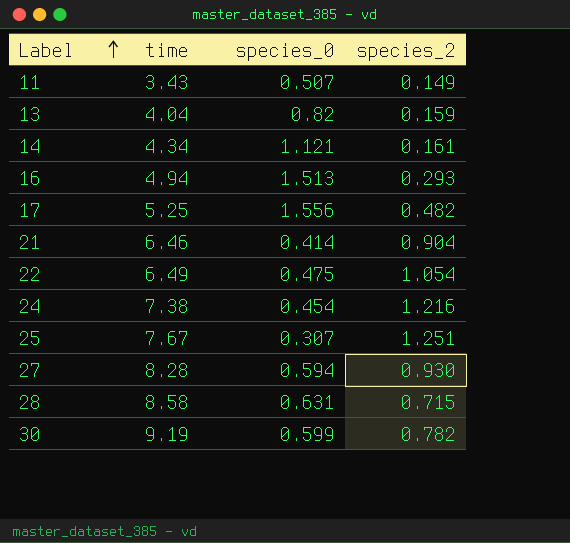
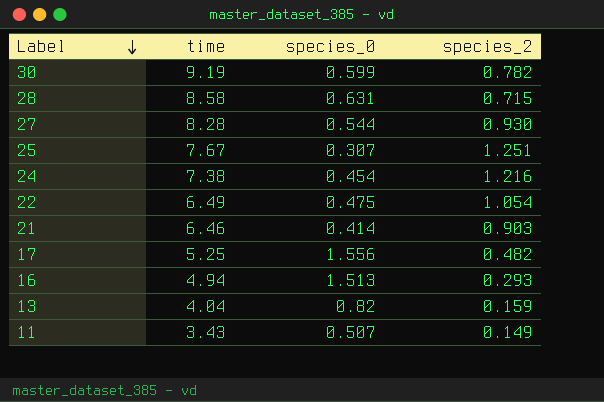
row order: Label ascending -> Label descending
row 14: 4.34 | 1.121 | 0.161 -> none
27 | species_0: 0.594 -> 0.544
21 | species_2: 0.904 -> 0.903

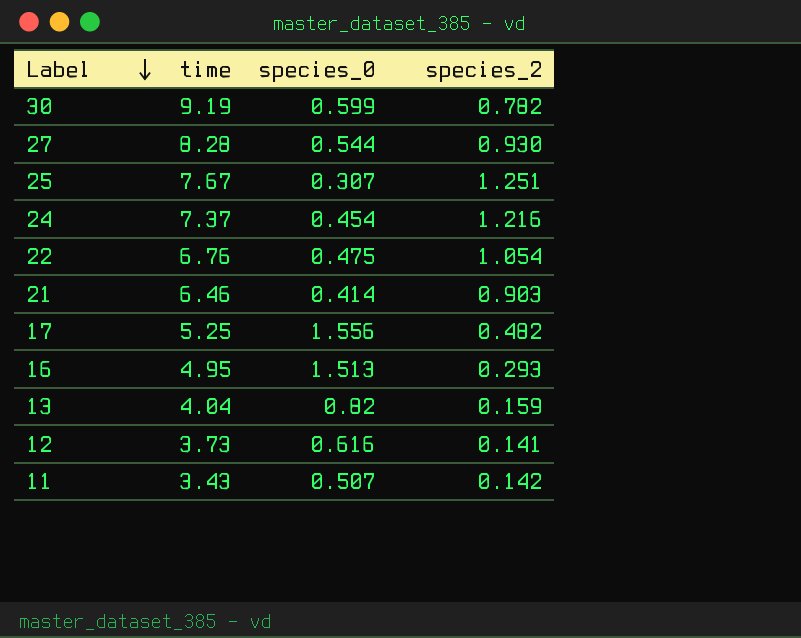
row 28: 8.58 | 0.631 | 0.715 -> none
24 | time: 7.38 -> 7.37
22 | time: 6.49 -> 6.76
16 | time: 4.94 -> 4.95
row 12: none -> 3.73 | 0.616 | 0.141
11 | species_2: 0.149 -> 0.142

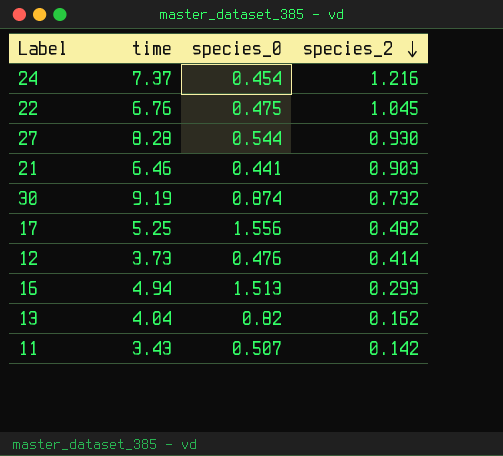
row order: Label descending -> species_2 descending
row 25: 7.67 | 0.307 | 1.251 -> none
22 | species_2: 1.054 -> 1.045
21 | species_0: 0.414 -> 0.441
30 | species_0: 0.599 -> 0.874
30 | species_2: 0.782 -> 0.732
12 | species_0: 0.616 -> 0.476
12 | species_2: 0.141 -> 0.414
16 | time: 4.95 -> 4.94
13 | species_2: 0.159 -> 0.162

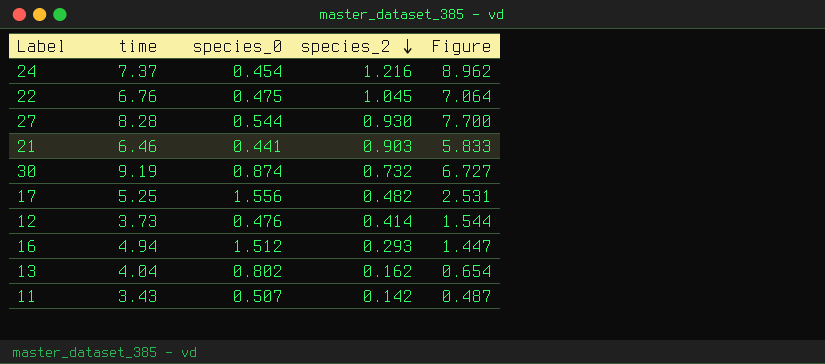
column Figure | formula: none -> [time] * [species_2]
16 | species_0: 1.513 -> 1.512
13 | species_0: 0.82 -> 0.802

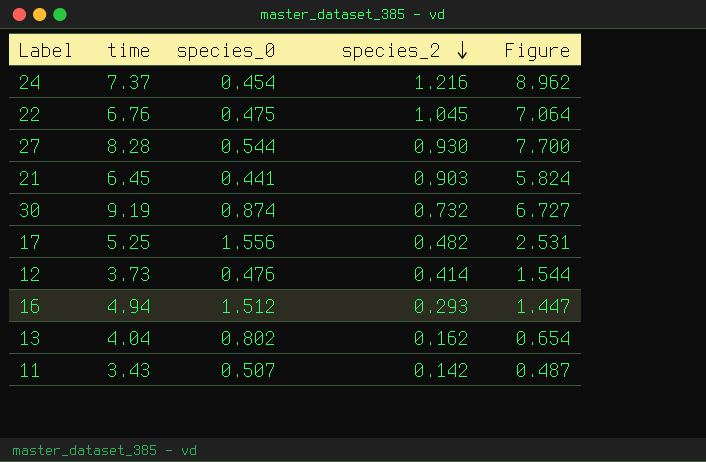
21 | time: 6.46 -> 6.45
21 | Figure: 5.833 -> 5.824

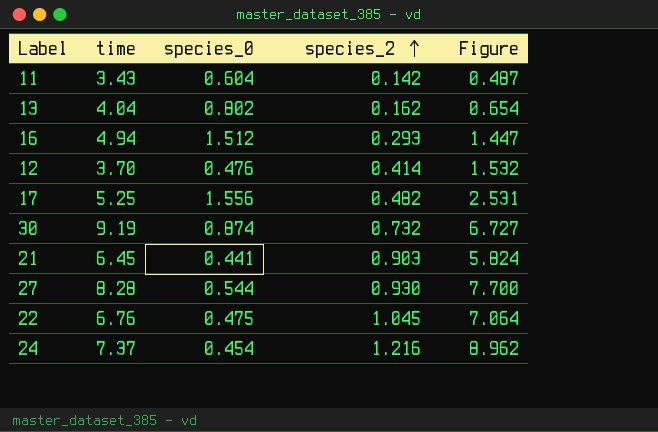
row order: species_2 descending -> species_2 ascending
11 | species_0: 0.507 -> 0.604
12 | time: 3.73 -> 3.70
12 | Figure: 1.544 -> 1.532

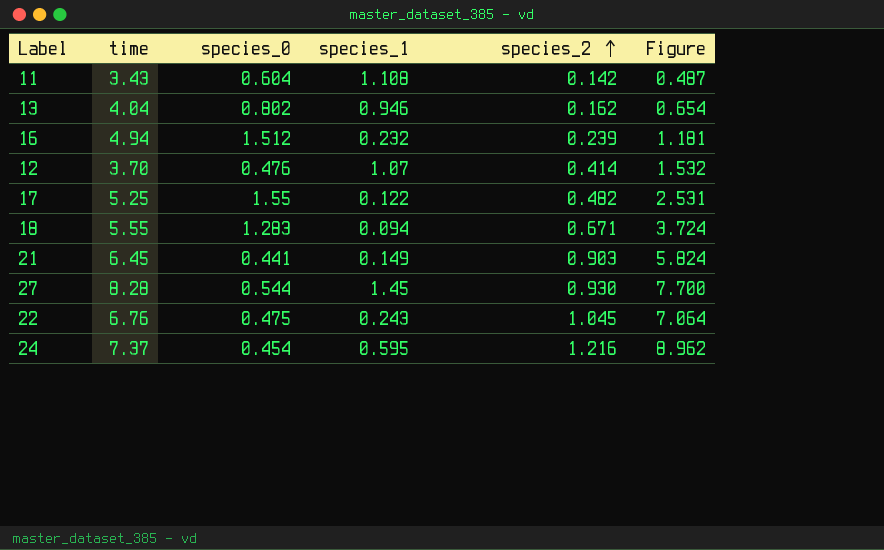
column species_1 | position: none -> 4
row 30: 9.19 | 0.874 | 0.732 | 6.727 -> none
16 | species_2: 0.293 -> 0.239
16 | Figure: 1.447 -> 1.181
17 | species_0: 1.556 -> 1.55
row 18: none -> 5.55 | 1.283 | 0.094 | 0.671 | 3.724

